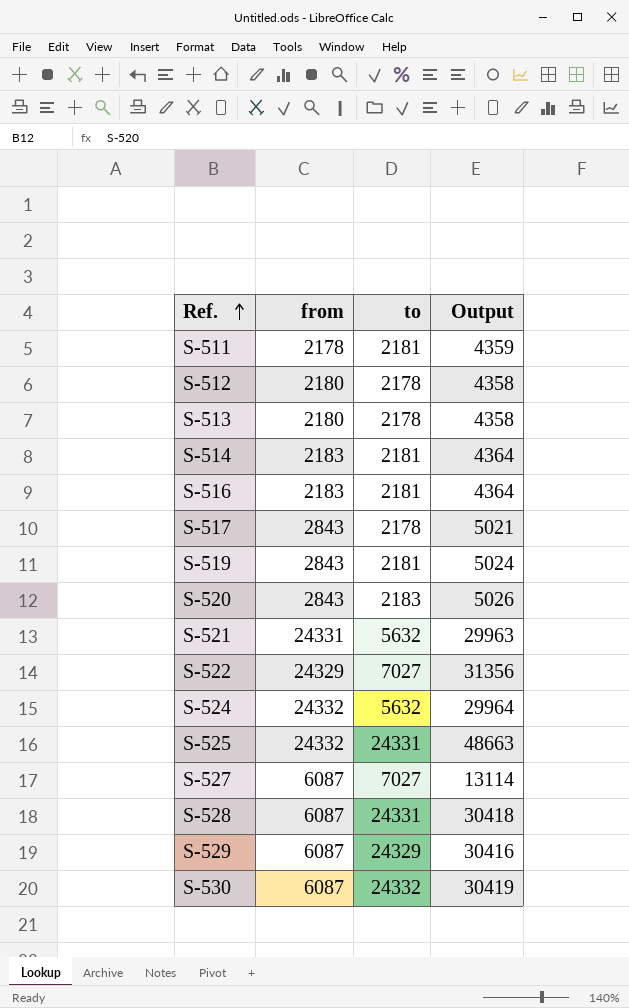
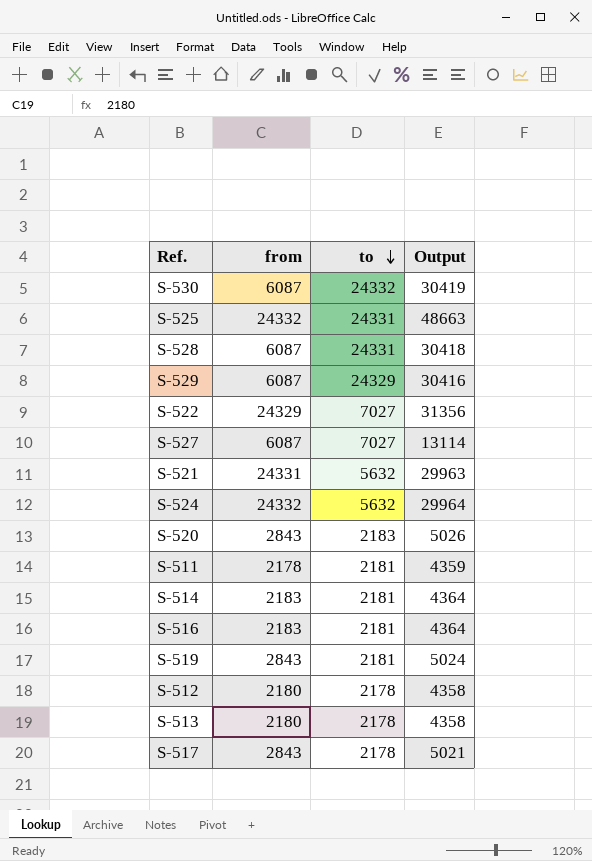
row order: Ref. ascending -> to descending

